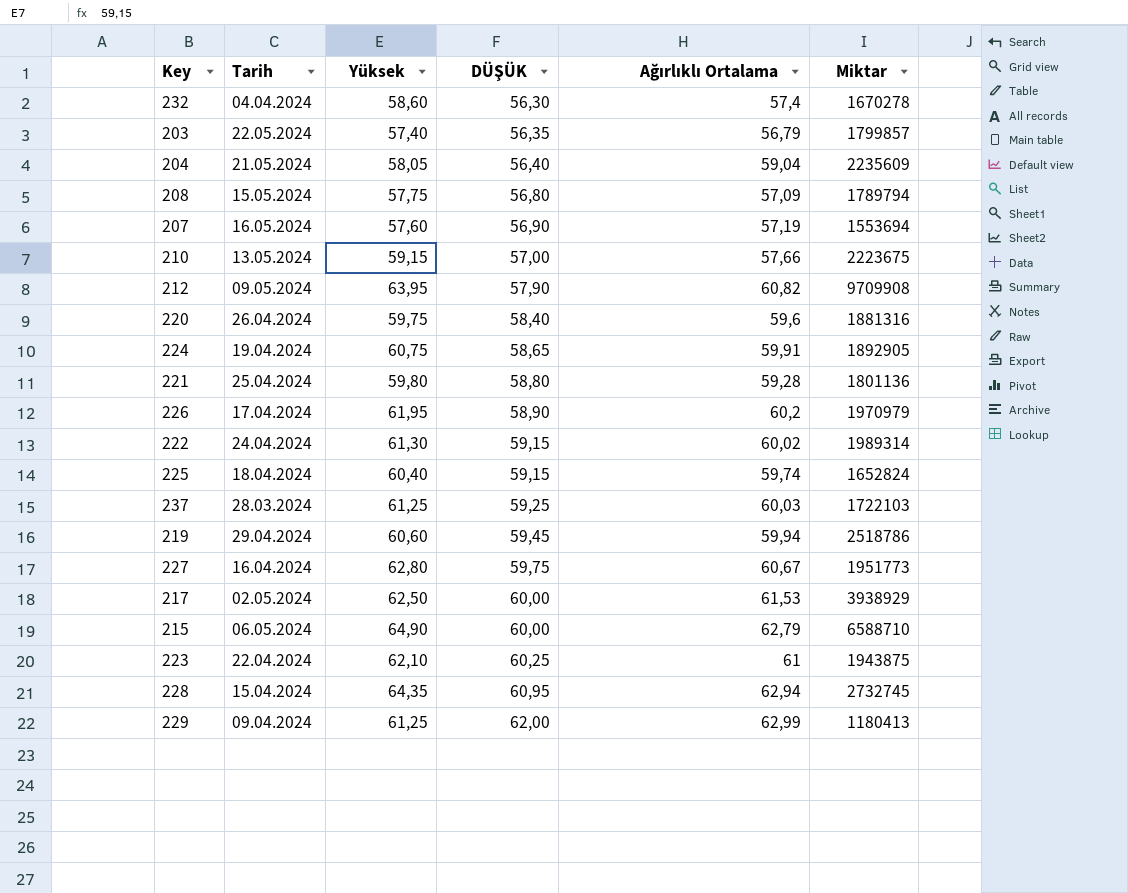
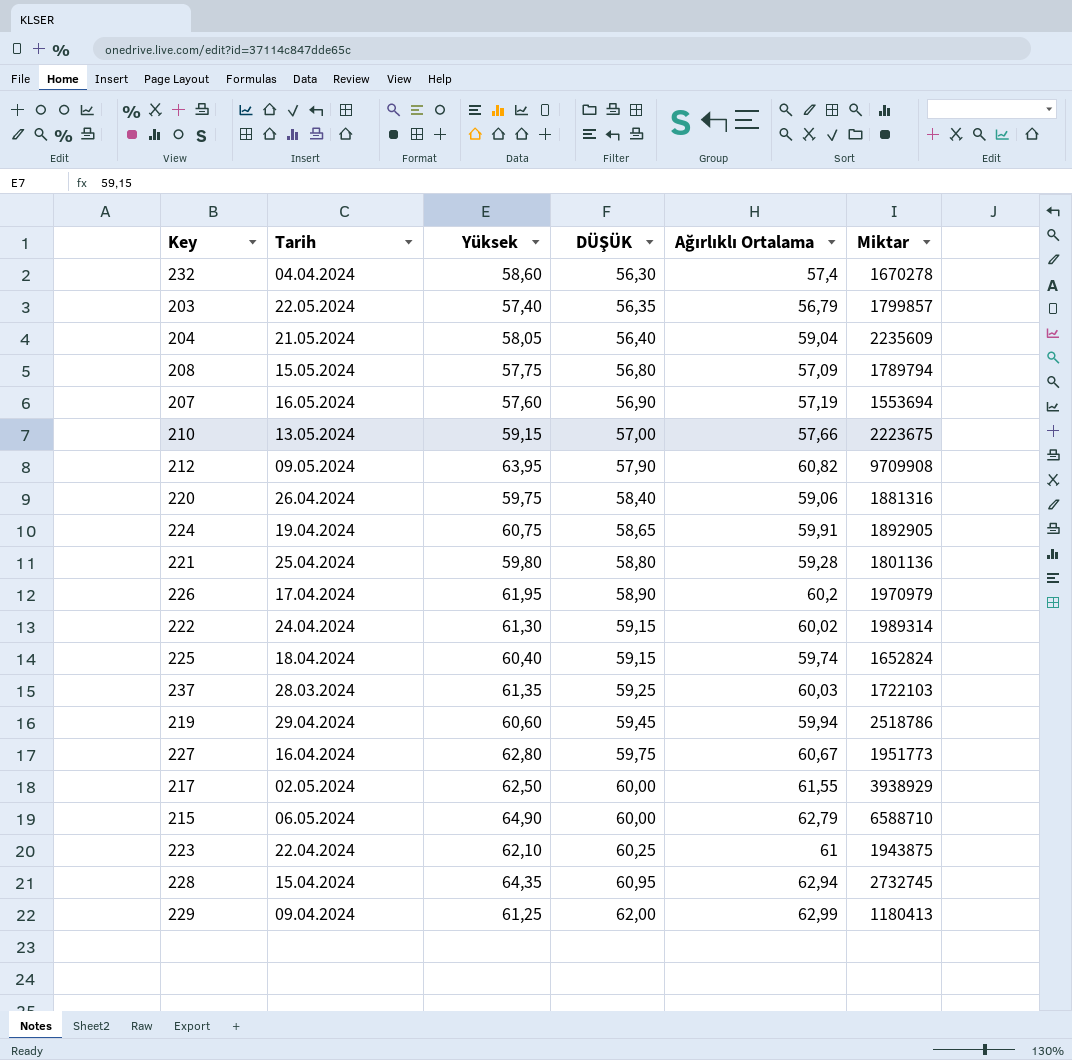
220 | Ağırlıklı Ortalama: 59,6 -> 59,06
237 | Yüksek: 61,25 -> 61,35
217 | Ağırlıklı Ortalama: 61,53 -> 61,55

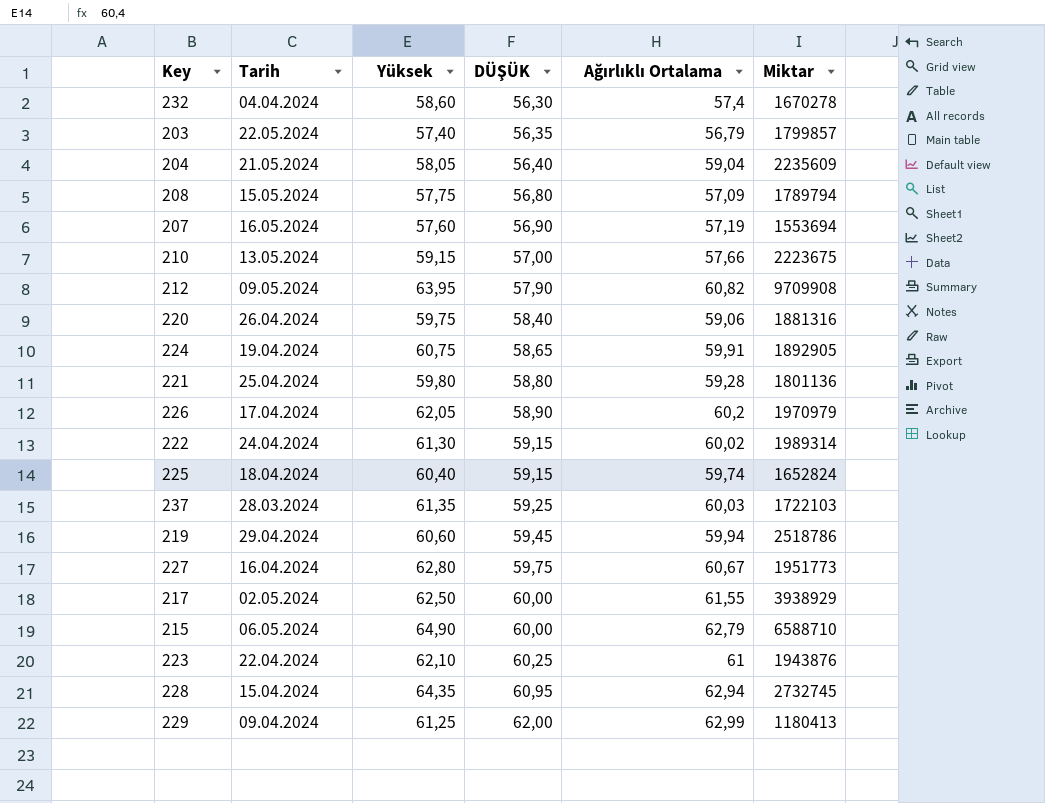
226 | Yüksek: 61,95 -> 62,05
223 | Miktar: 1943875 -> 1943876

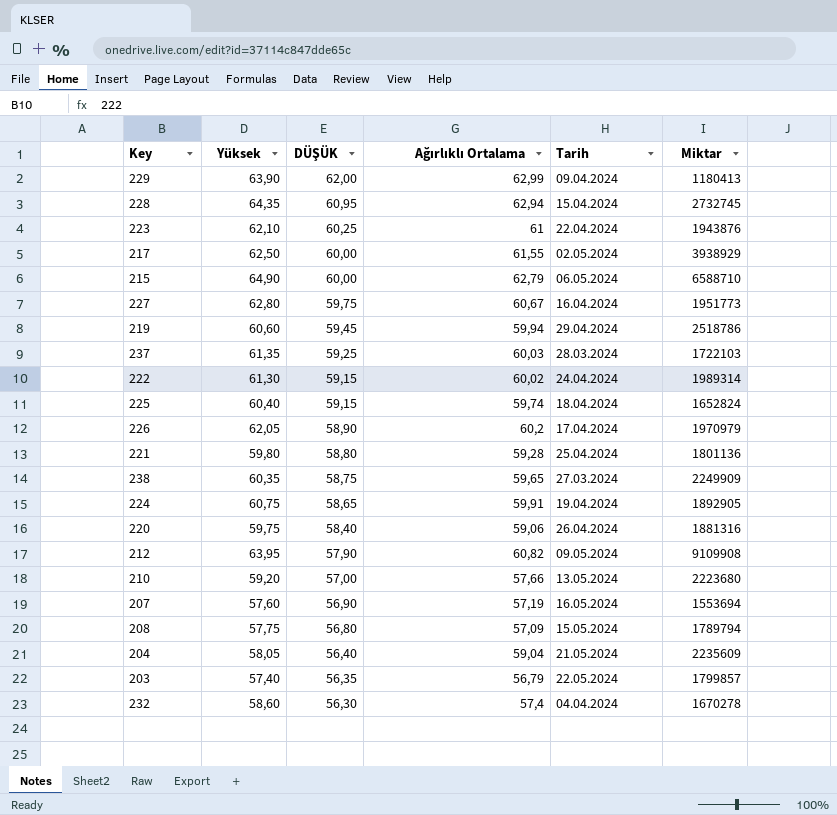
row order: DÜŞÜK ascending -> DÜŞÜK descending
column Tarih | position: 2 -> 5
229 | Yüksek: 61,25 -> 63,90
row 238: none -> 60,35 | 58,75 | 59,65 | 27.03.2024 | 2249909
212 | Miktar: 9709908 -> 9109908
210 | Yüksek: 59,15 -> 59,20
210 | Miktar: 2223675 -> 2223680

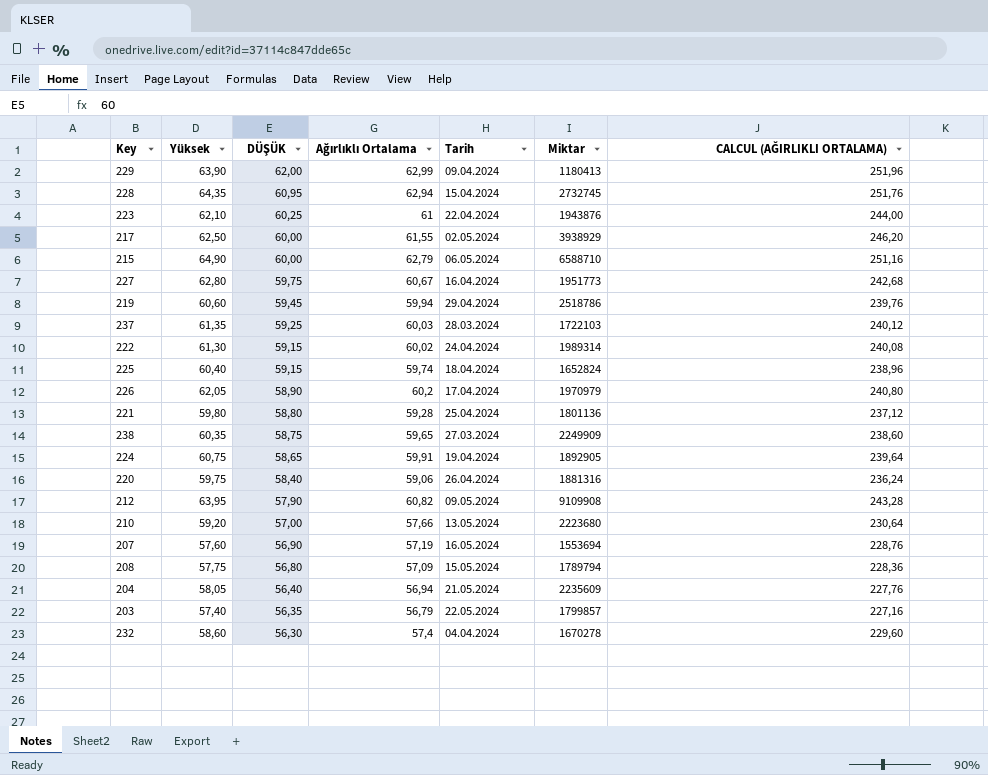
column CALCUL (AĞIRLIKLI ORTALAMA) | formula: none -> [Ağırlıklı Ortalama] * 4
204 | Ağırlıklı Ortalama: 59,04 -> 56,94

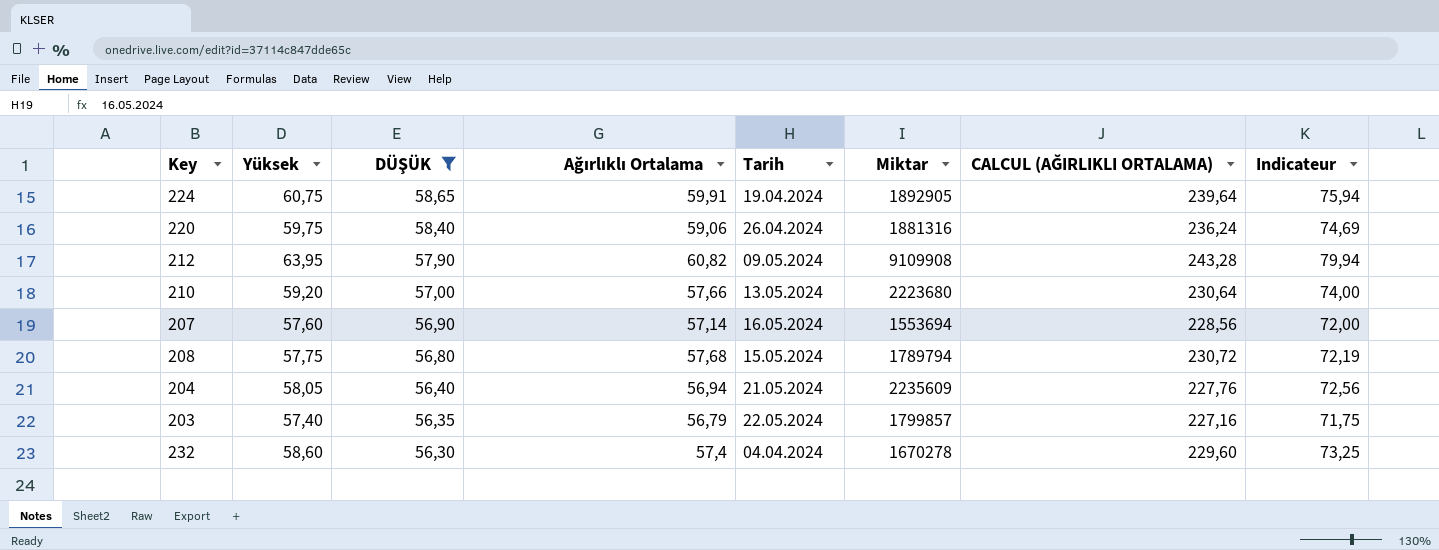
filter: none -> DÜŞÜK <= 58,65
column Indicateur | formula: none -> [Yüksek] * 1,25
207 | Ağırlıklı Ortalama: 57,19 -> 57,14
207 | CALCUL (AĞIRLIKLI ORTALAMA): 228,76 -> 228,56
208 | Ağırlıklı Ortalama: 57,09 -> 57,68
208 | CALCUL (AĞIRLIKLI ORTALAMA): 228,36 -> 230,72

